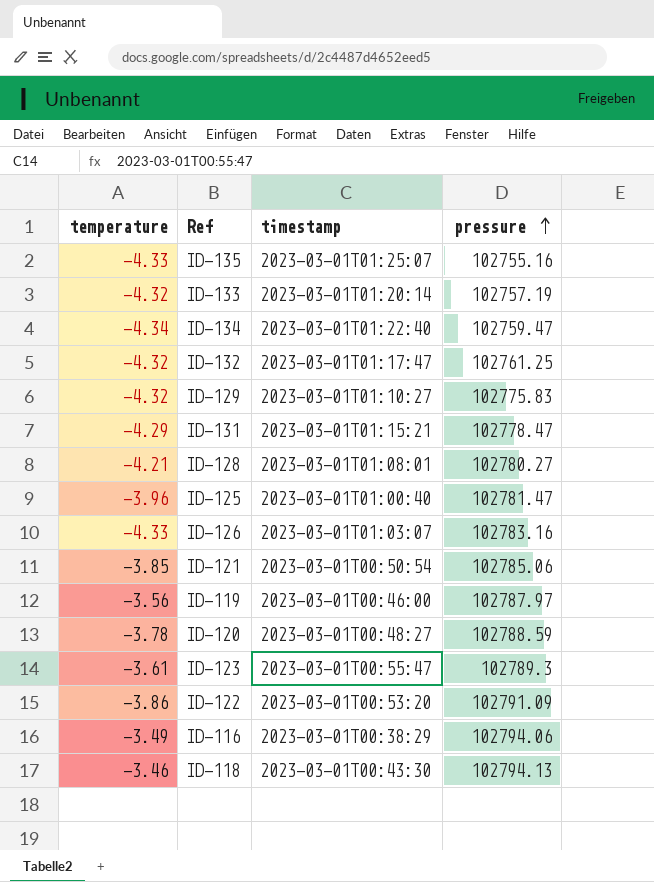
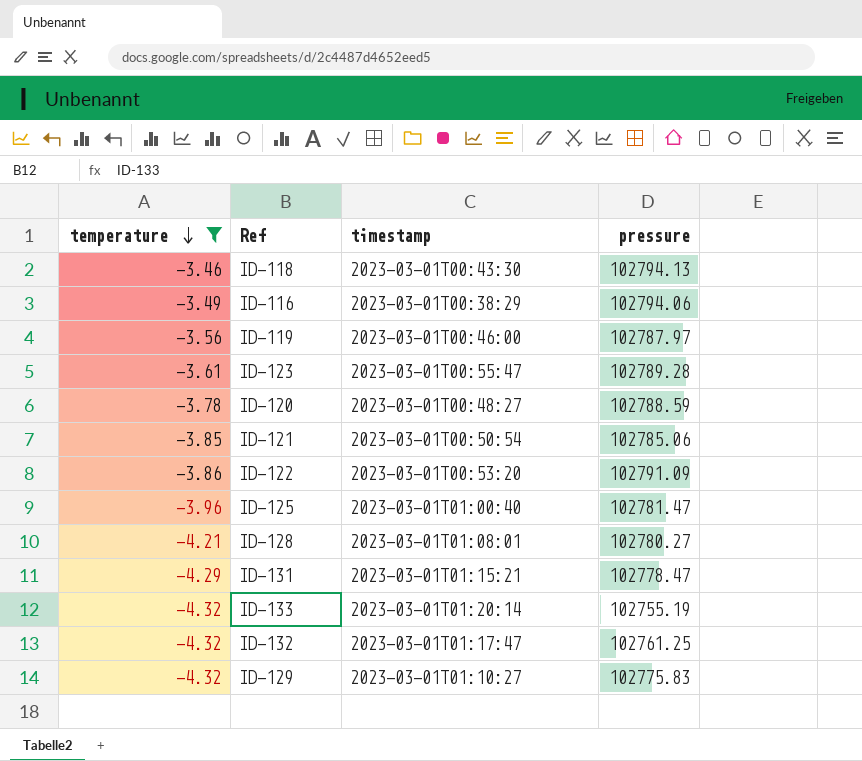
filter: none -> temperature >= -4.32
row order: pressure ascending -> temperature descending
ID-123 | pressure: 102789.3 -> 102789.28
ID-133 | pressure: 102757.19 -> 102755.19

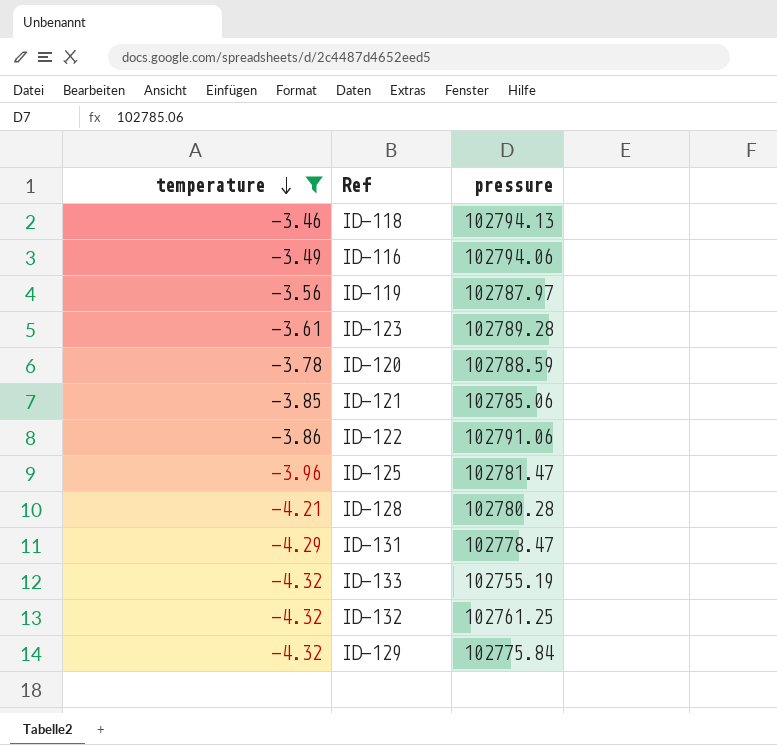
column timestamp | position: 3 -> none
ID-122 | pressure: 102791.09 -> 102791.06
ID-128 | pressure: 102780.27 -> 102780.28
ID-129 | pressure: 102775.83 -> 102775.84

